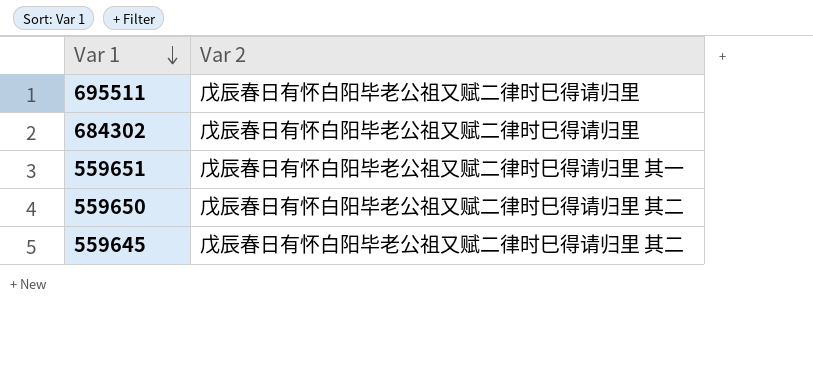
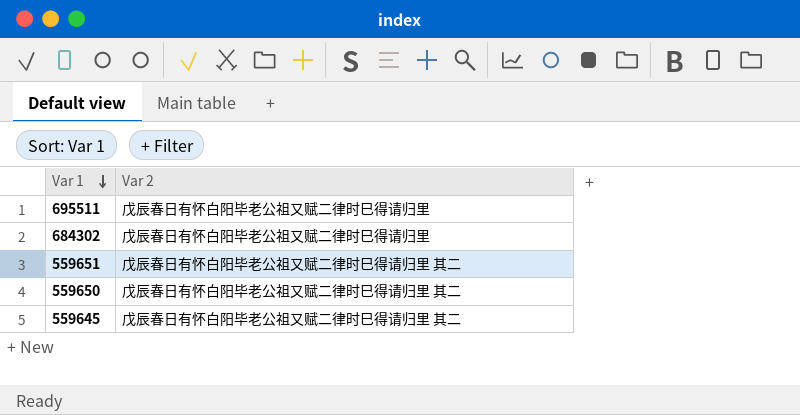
559651 | Var 2: 戊辰春日有怀白阳毕老公祖又赋二律时巳得请归里 其一 -> 戊辰春日有怀白阳毕老公祖又赋二律时巳得请归里 其二

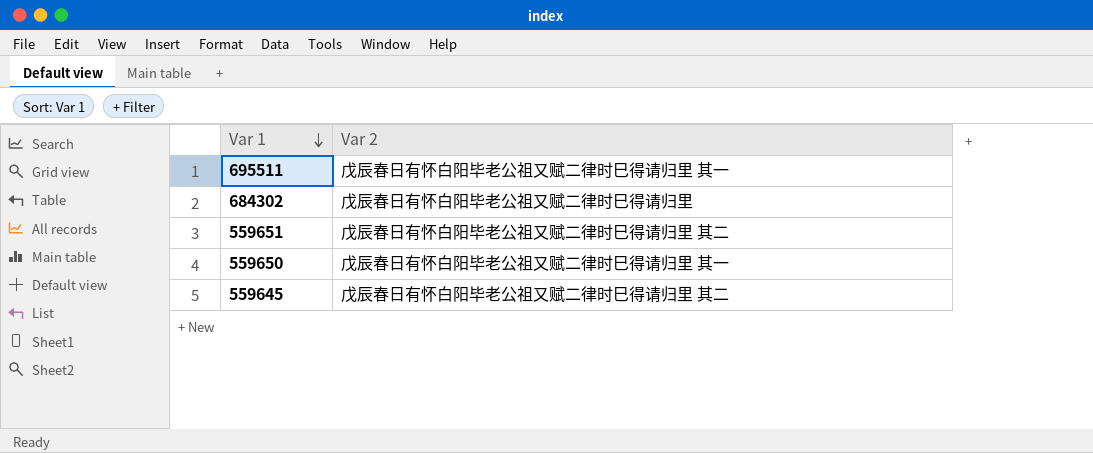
695511 | Var 2: 戊辰春日有怀白阳毕老公祖又赋二律时巳得请归里 -> 戊辰春日有怀白阳毕老公祖又赋二律时巳得请归里 其一
559650 | Var 2: 戊辰春日有怀白阳毕老公祖又赋二律时巳得请归里 其二 -> 戊辰春日有怀白阳毕老公祖又赋二律时巳得请归里 其一

